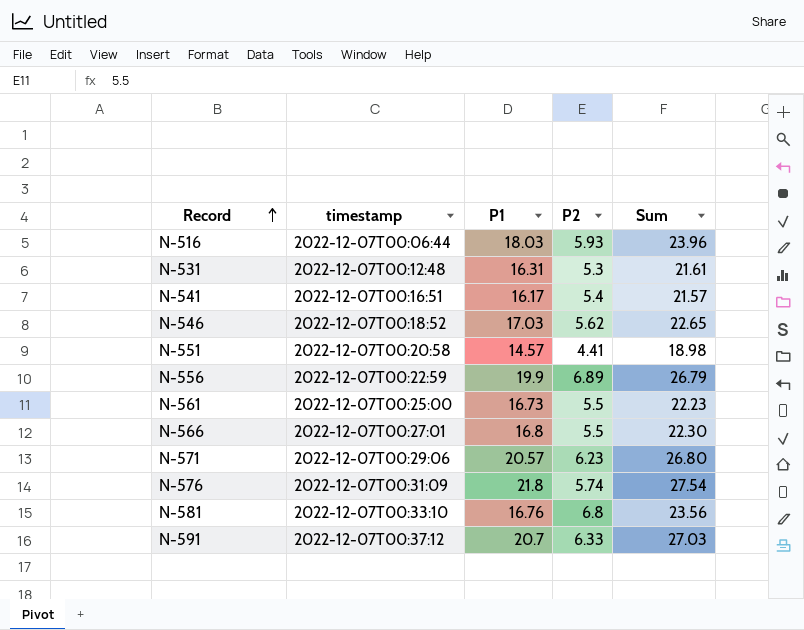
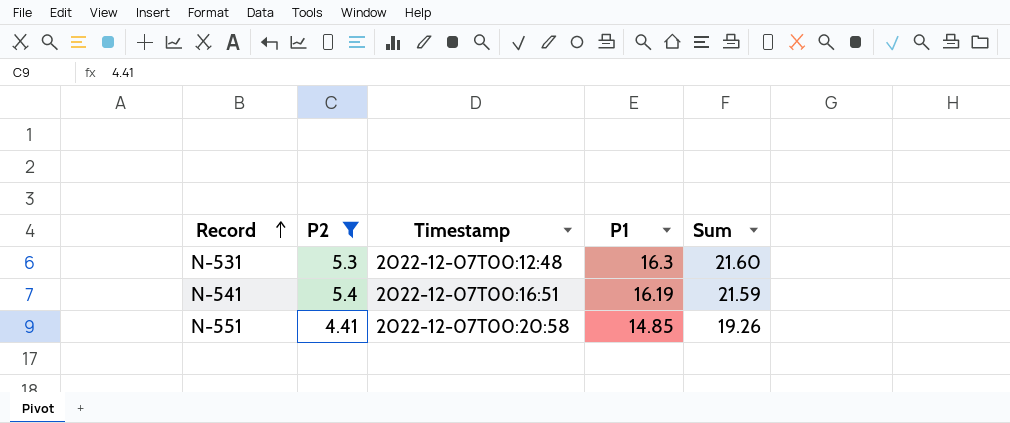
filter: none -> P2 <= 5.4
column P2 | position: 4 -> 2
column name: timestamp -> Timestamp
N-531 | P1: 16.31 -> 16.3
N-531 | Sum: 21.61 -> 21.60
N-541 | P1: 16.17 -> 16.19
N-541 | Sum: 21.57 -> 21.59
N-551 | P1: 14.57 -> 14.85
N-551 | Sum: 18.98 -> 19.26

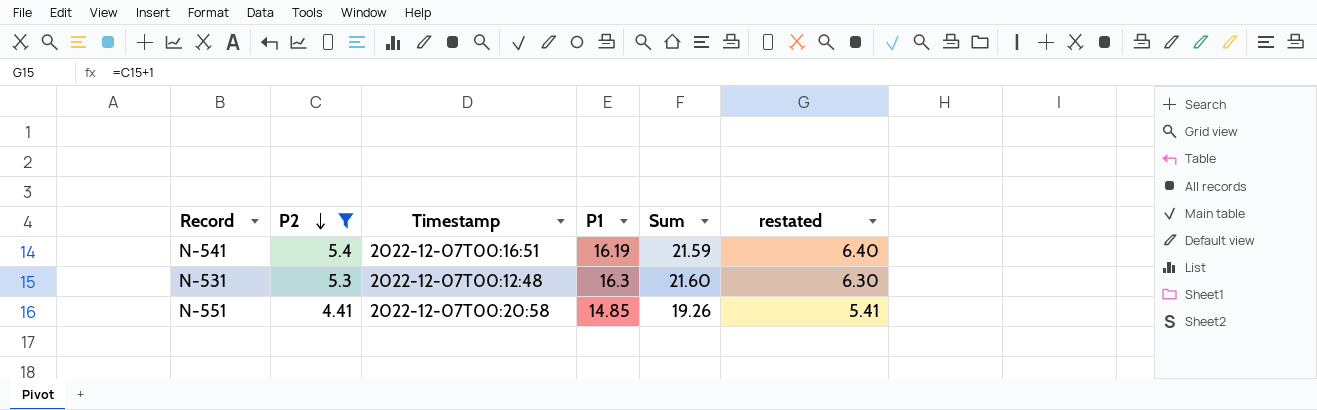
row order: Record ascending -> P2 descending
column restated | formula: none -> [P2] + 1

